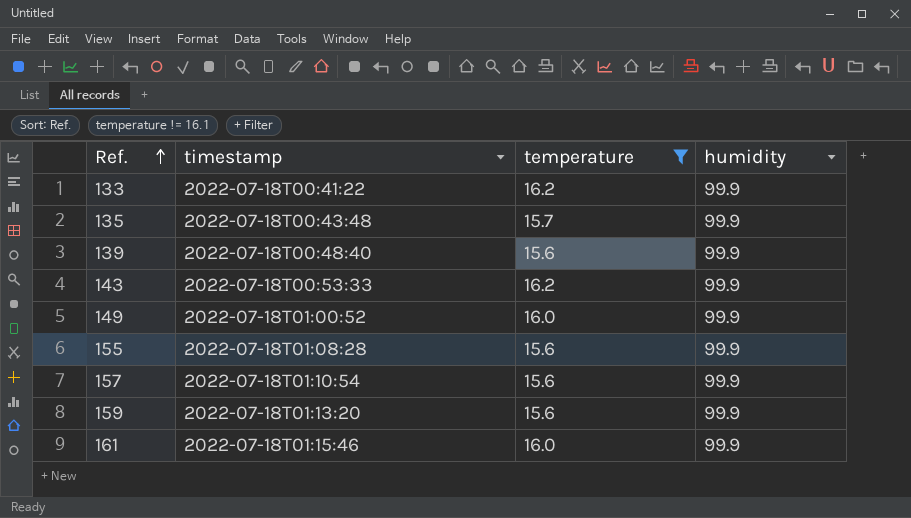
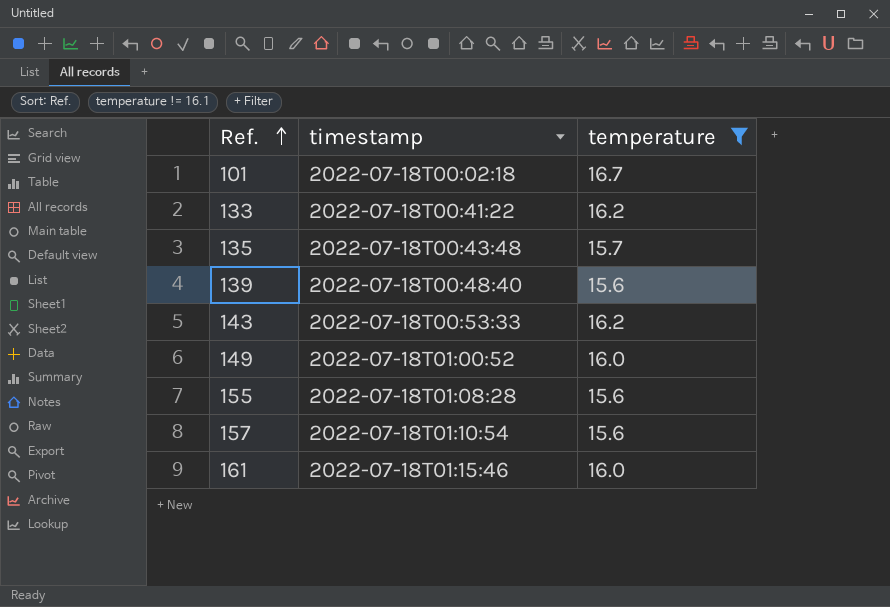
column humidity | position: 4 -> none
row 159: 2022-07-18T01:13:20 | 15.6 | 99.9 -> none
row 101: none -> 2022-07-18T00:02:18 | 16.7

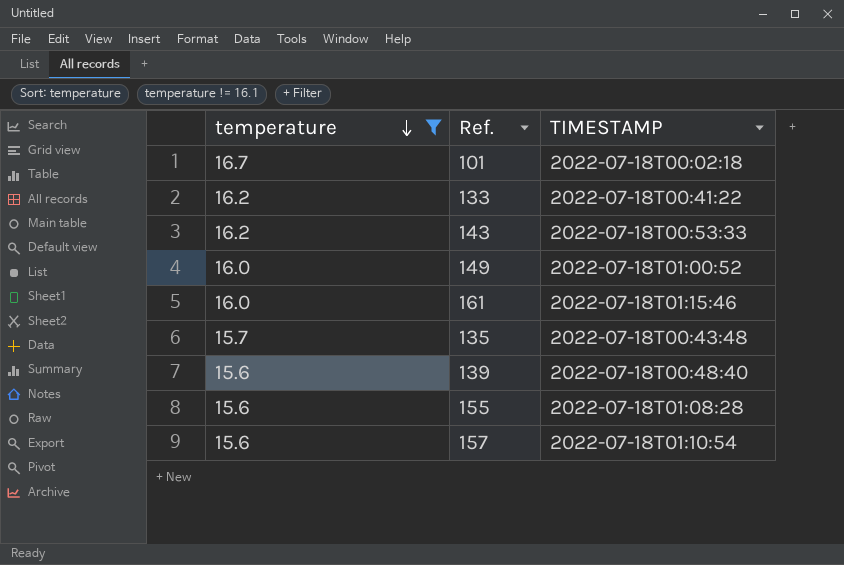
row order: Ref. ascending -> temperature descending
column temperature | position: 3 -> 1
column name: timestamp -> TIMESTAMP

